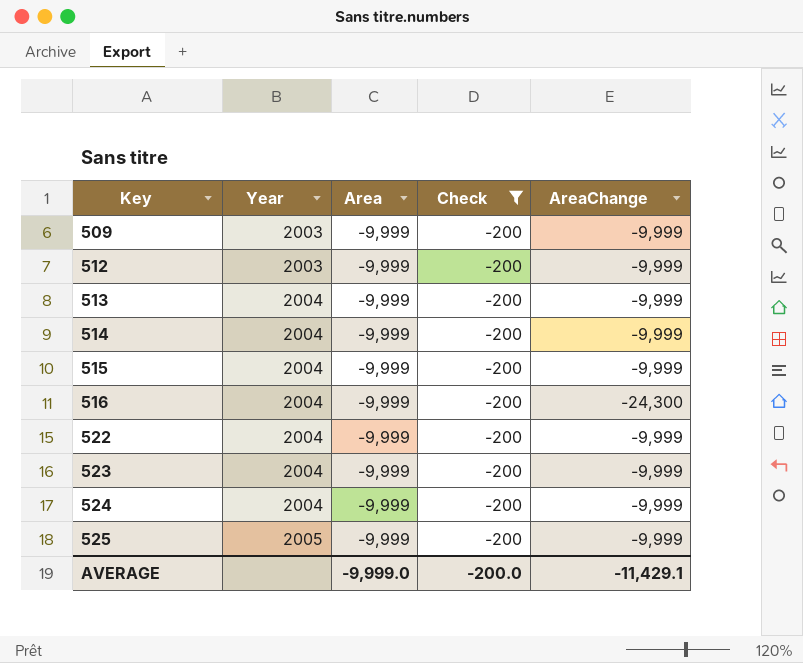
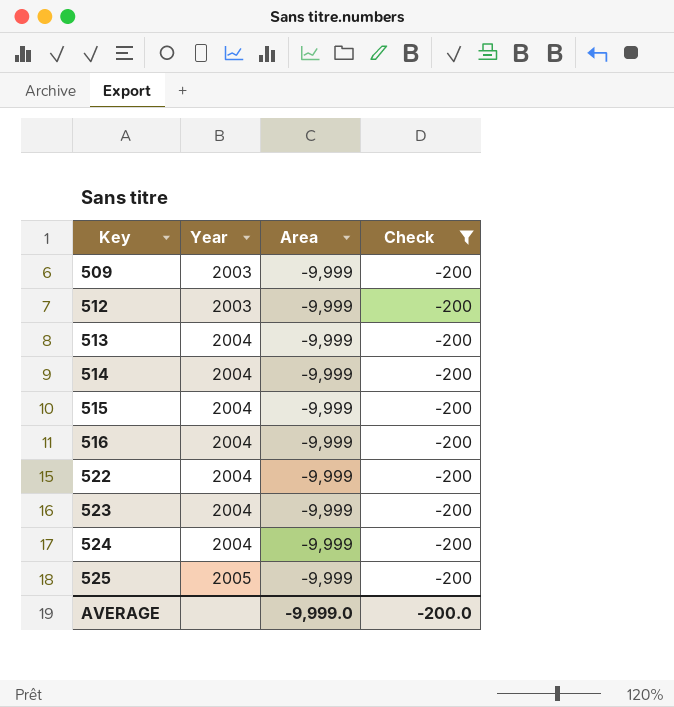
column AreaChange | position: 5 -> none

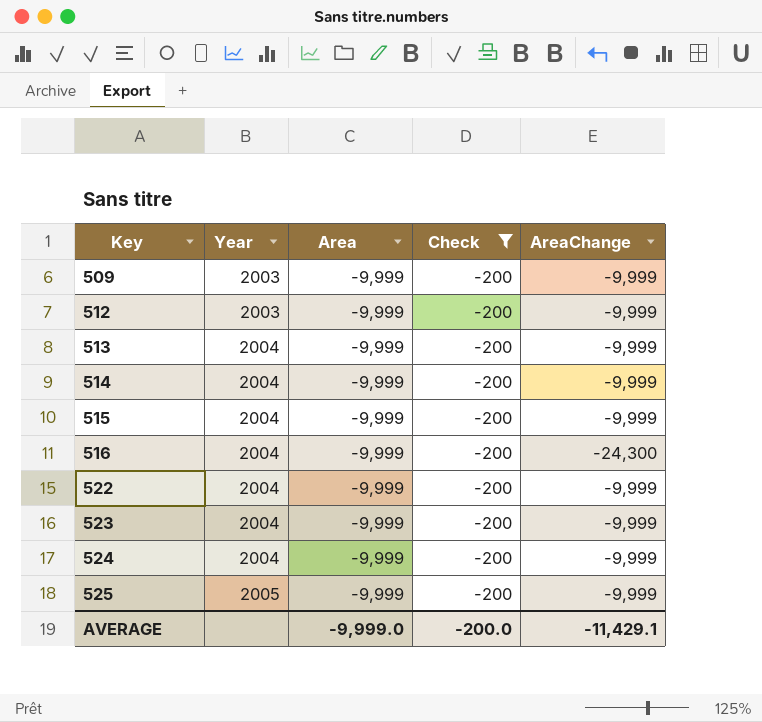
column AreaChange | position: none -> 5

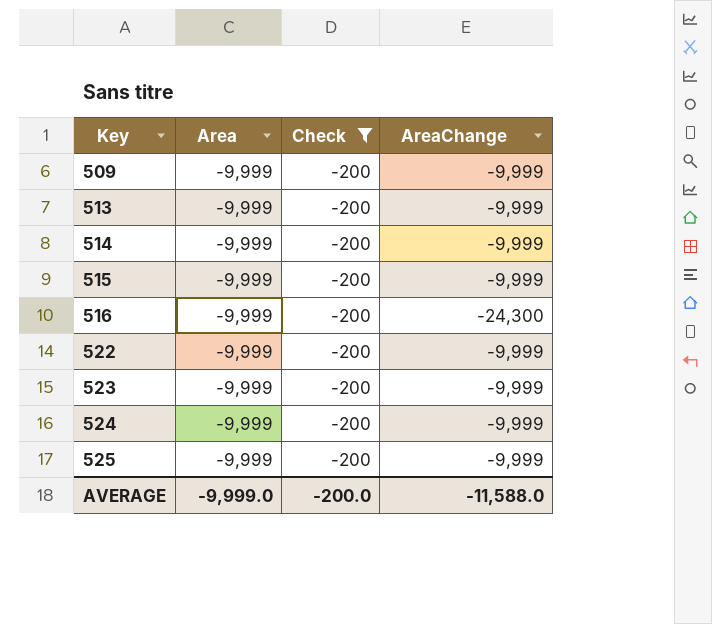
column Year | position: 2 -> none
row 512: 2003 | -9,999 | -200 | -9,999 -> none
AVERAGE | AreaChange: -11,429.1 -> -11,588.0

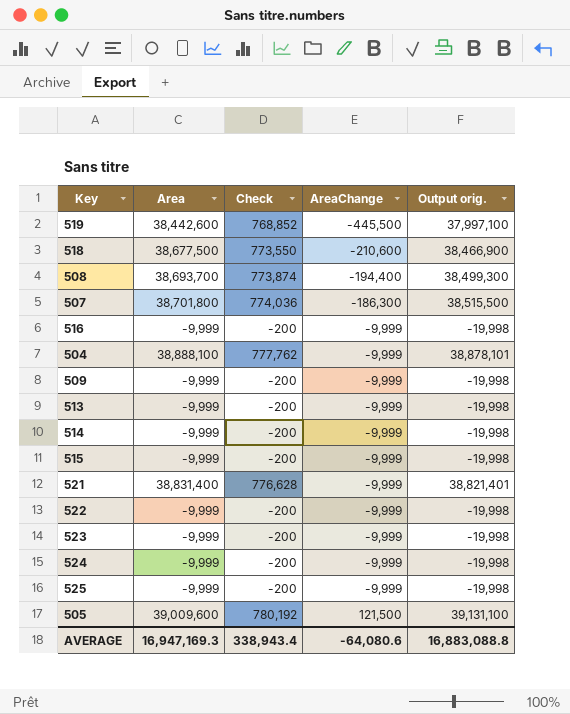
filter: Check = -200 -> none
row order: Key ascending -> AreaChange ascending
column Output orig. | formula: none -> [Area] + [AreaChange]
516 | AreaChange: -24,300 -> -9,999
AVERAGE | Area: -9,999.0 -> 16,947,169.3
AVERAGE | Check: -200.0 -> 338,943.4
AVERAGE | AreaChange: -11,588.0 -> -64,080.6

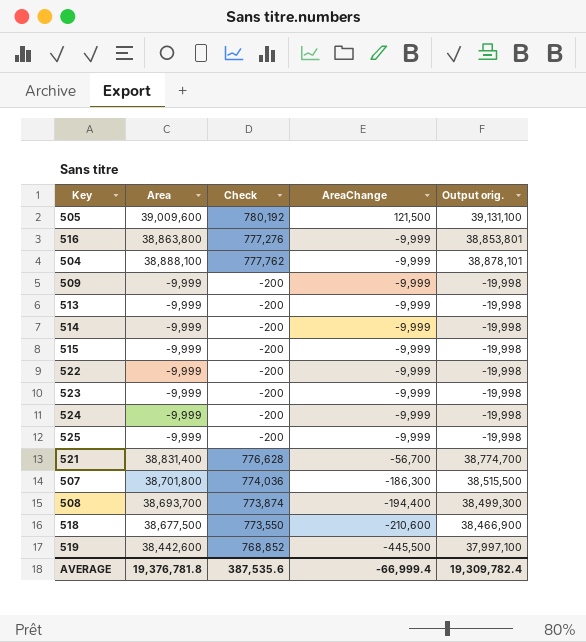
row order: AreaChange ascending -> AreaChange descending
516 | Area: -9,999 -> 38,863,800
516 | Check: -200 -> 777,276
516 | Output orig.: -19,998 -> 38,853,801
521 | AreaChange: -9,999 -> -56,700
521 | Output orig.: 38,821,401 -> 38,774,700
AVERAGE | Area: 16,947,169.3 -> 19,376,781.8
AVERAGE | Check: 338,943.4 -> 387,535.6
AVERAGE | AreaChange: -64,080.6 -> -66,999.4
AVERAGE | Output orig.: 16,883,088.8 -> 19,309,782.4

